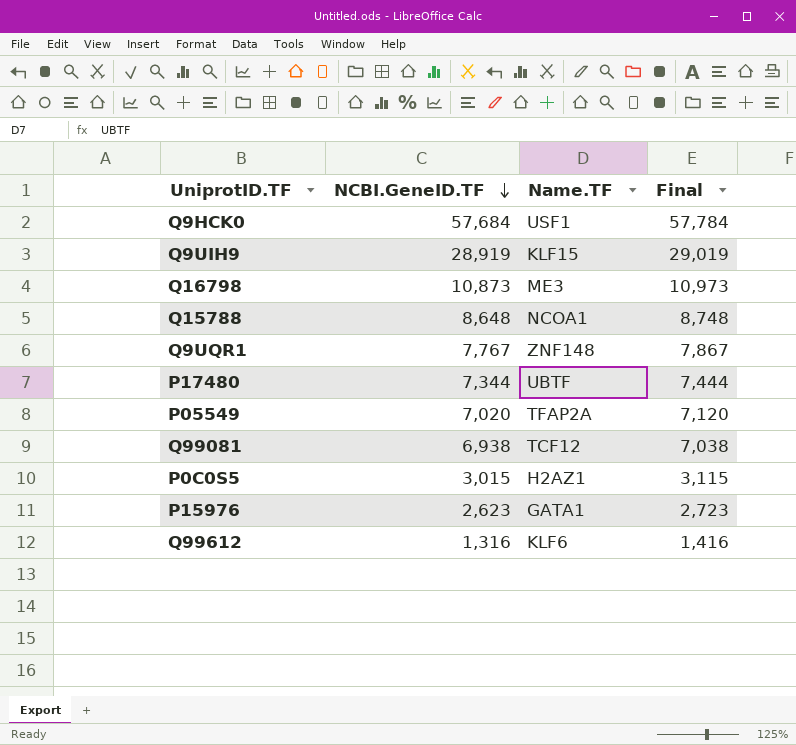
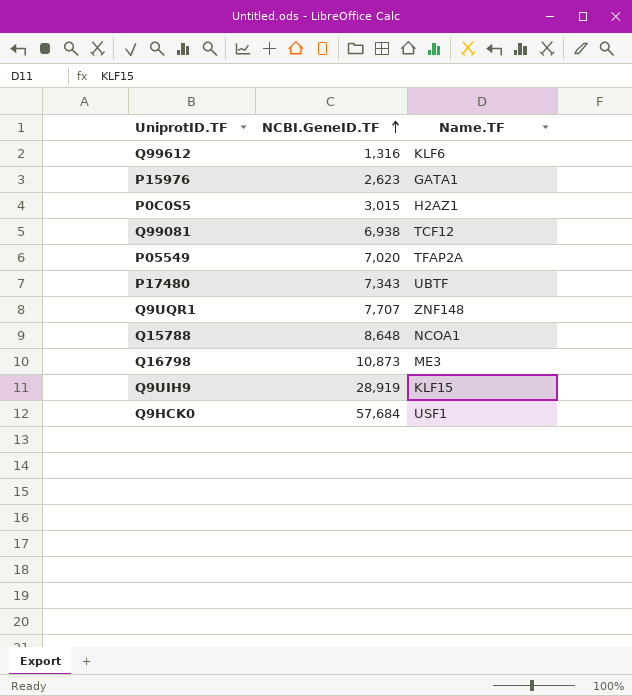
row order: NCBI.GeneID.TF descending -> NCBI.GeneID.TF ascending
column Final | formula: [NCBI.GeneID.TF] + 100 -> none
P17480 | NCBI.GeneID.TF: 7,344 -> 7,343
Q9UQR1 | NCBI.GeneID.TF: 7,767 -> 7,707

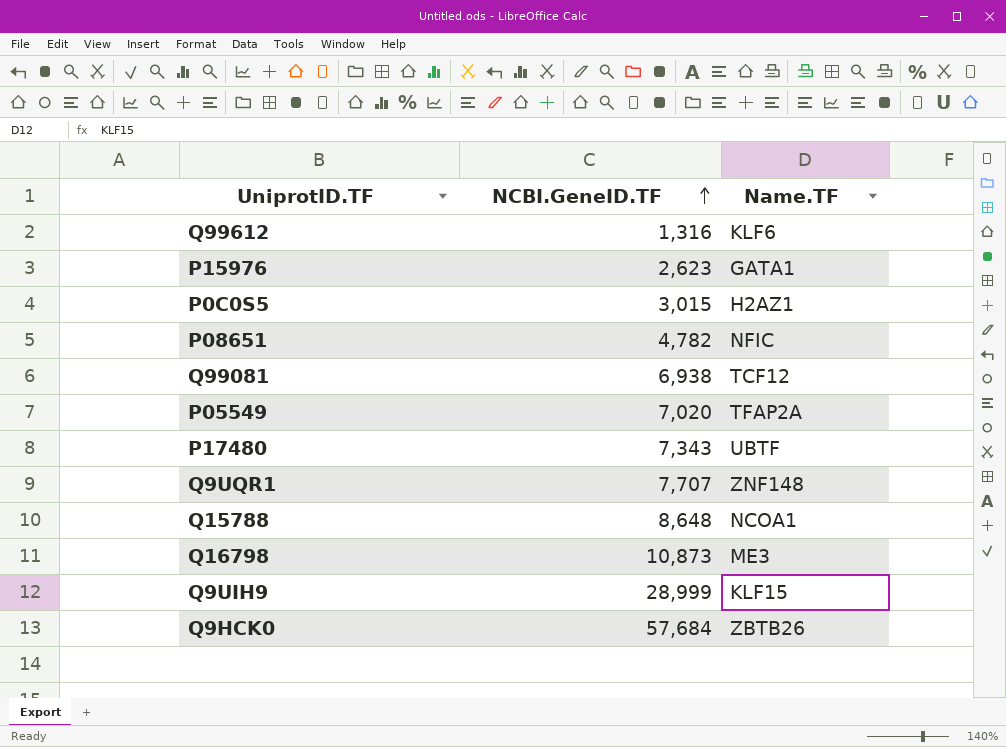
row P08651: none -> 4,782 | NFIC
Q9UIH9 | NCBI.GeneID.TF: 28,919 -> 28,999
Q9HCK0 | Name.TF: USF1 -> ZBTB26

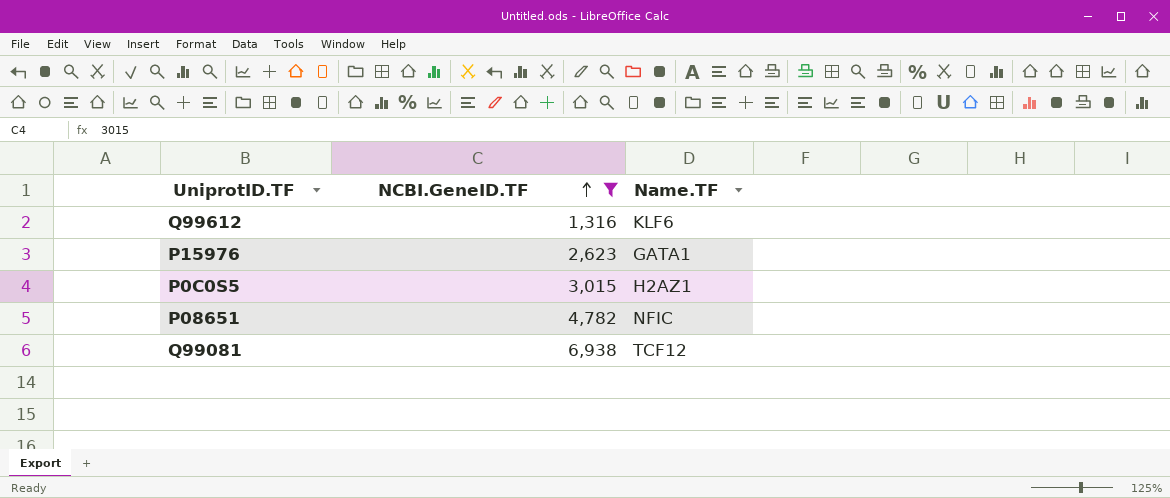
filter: none -> NCBI.GeneID.TF <= 6,938

